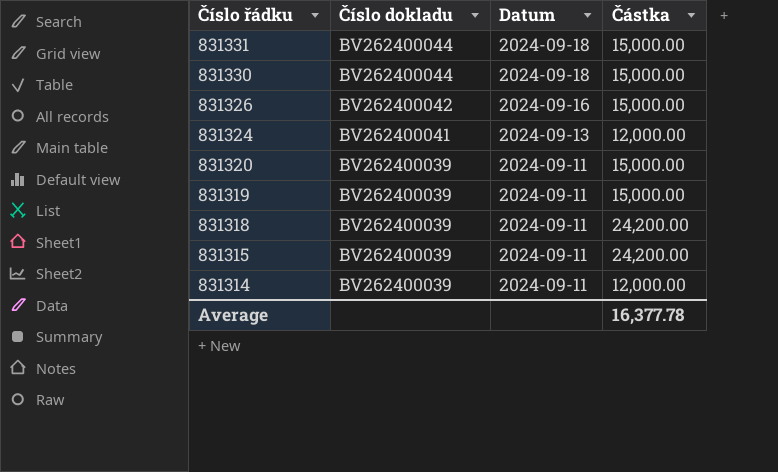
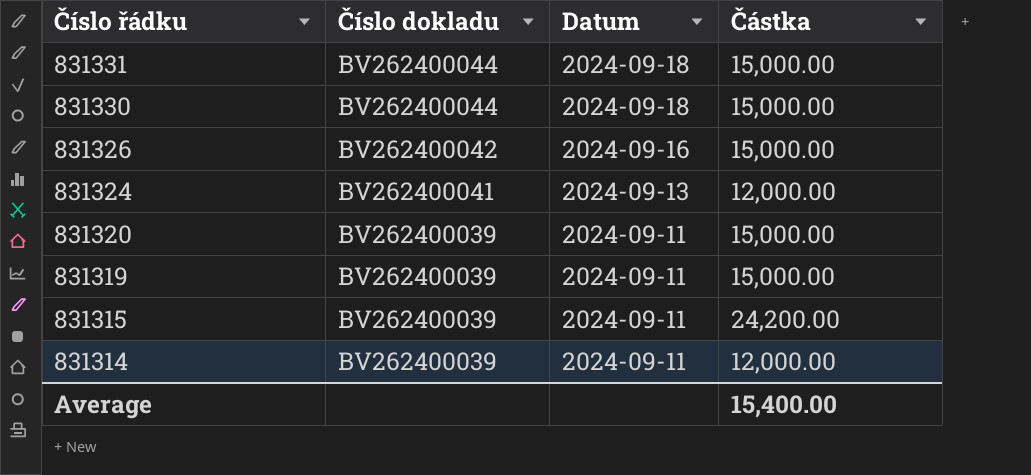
row 831318: BV262400039 | 2024-09-11 | 24,200.00 -> none
Average | Částka: 16,377.78 -> 15,400.00

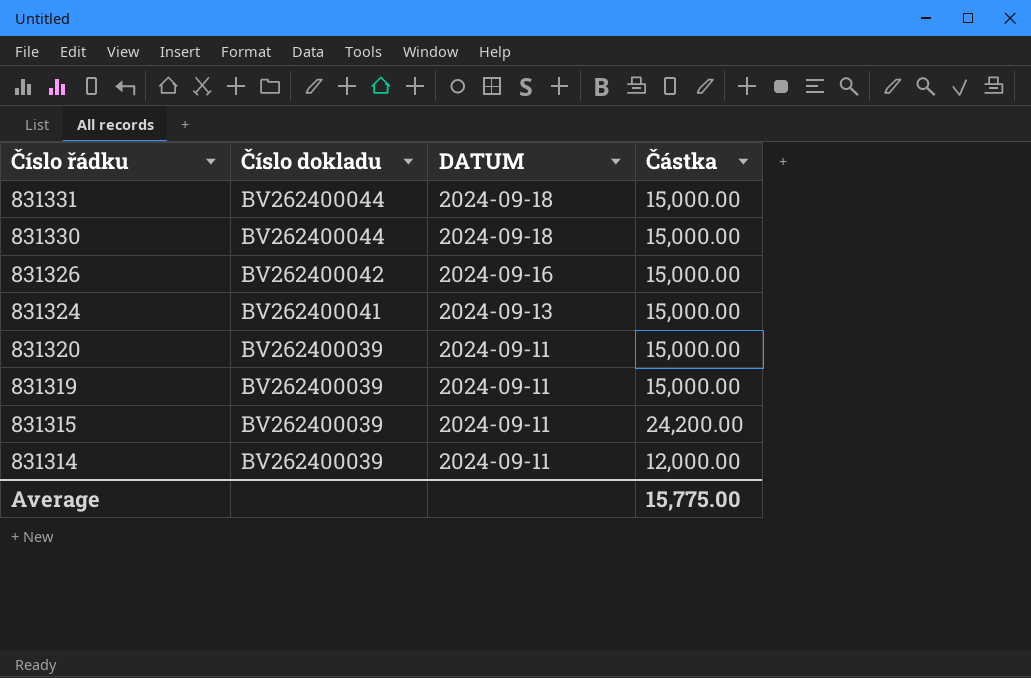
column name: Datum -> DATUM
831324 | Částka: 12,000.00 -> 15,000.00
Average | Částka: 15,400.00 -> 15,775.00

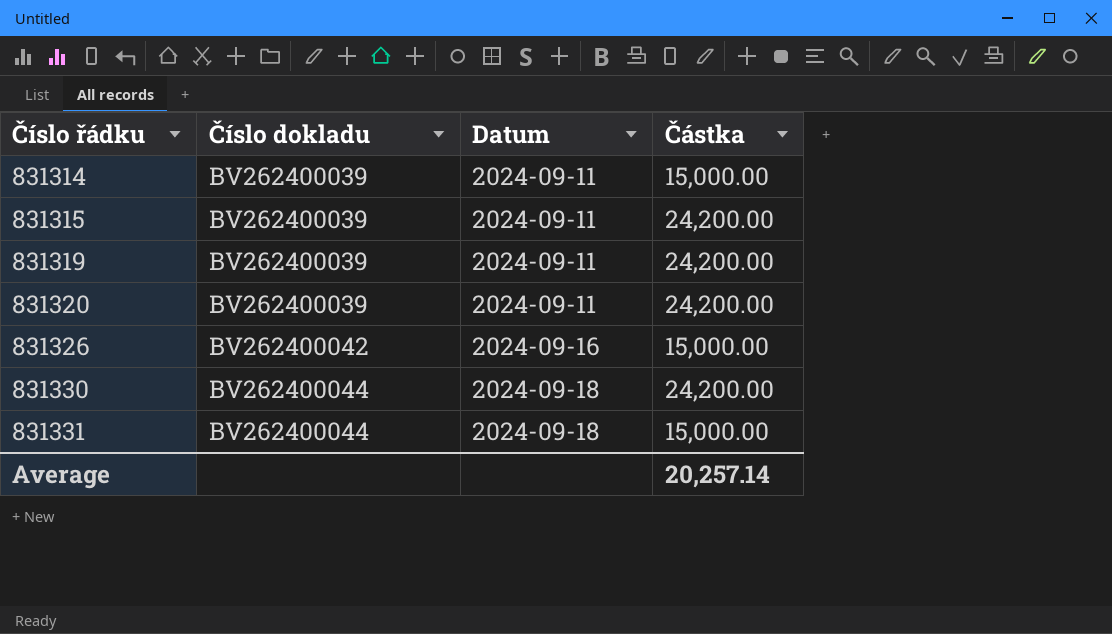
row order: Číslo řádku descending -> Číslo řádku ascending
column name: DATUM -> Datum
row 831324: BV262400041 | 2024-09-13 | 15,000.00 -> none
831314 | Částka: 12,000.00 -> 15,000.00
831319 | Částka: 15,000.00 -> 24,200.00
831320 | Částka: 15,000.00 -> 24,200.00
831330 | Částka: 15,000.00 -> 24,200.00
Average | Částka: 15,775.00 -> 20,257.14

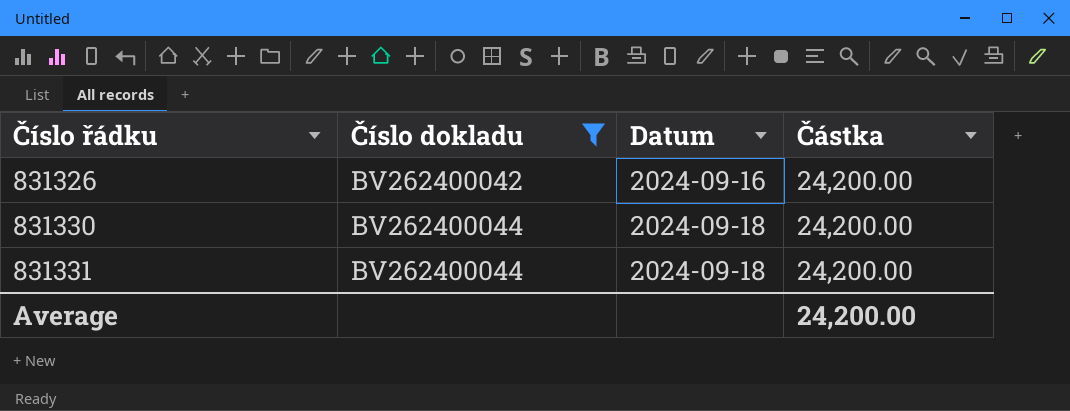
filter: none -> Číslo dokladu != BV262400039
831326 | Částka: 15,000.00 -> 24,200.00
831331 | Částka: 15,000.00 -> 24,200.00
Average | Částka: 20,257.14 -> 24,200.00

